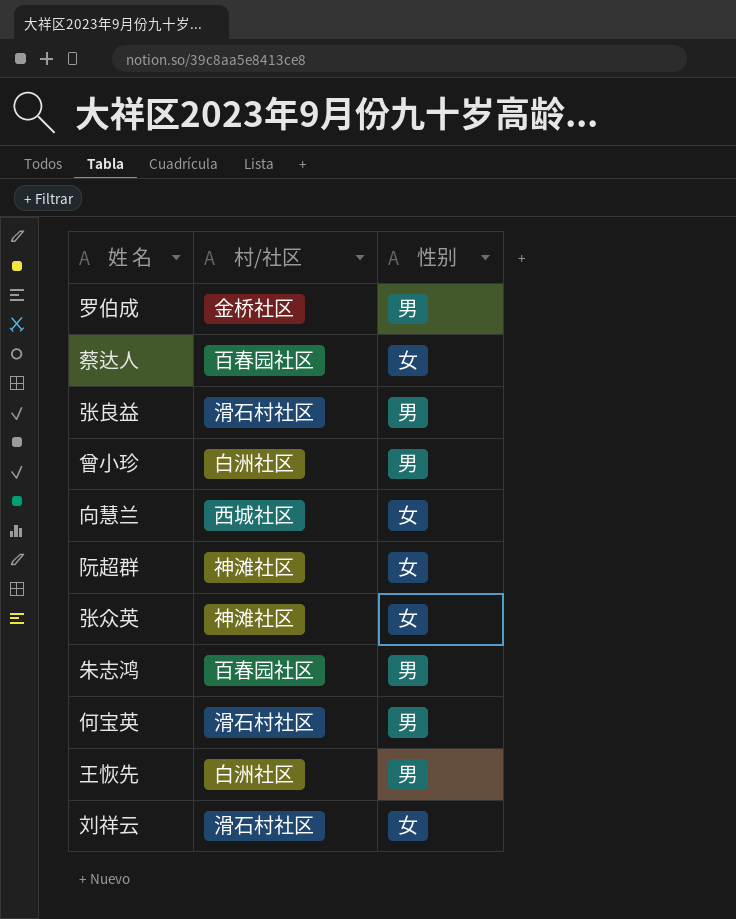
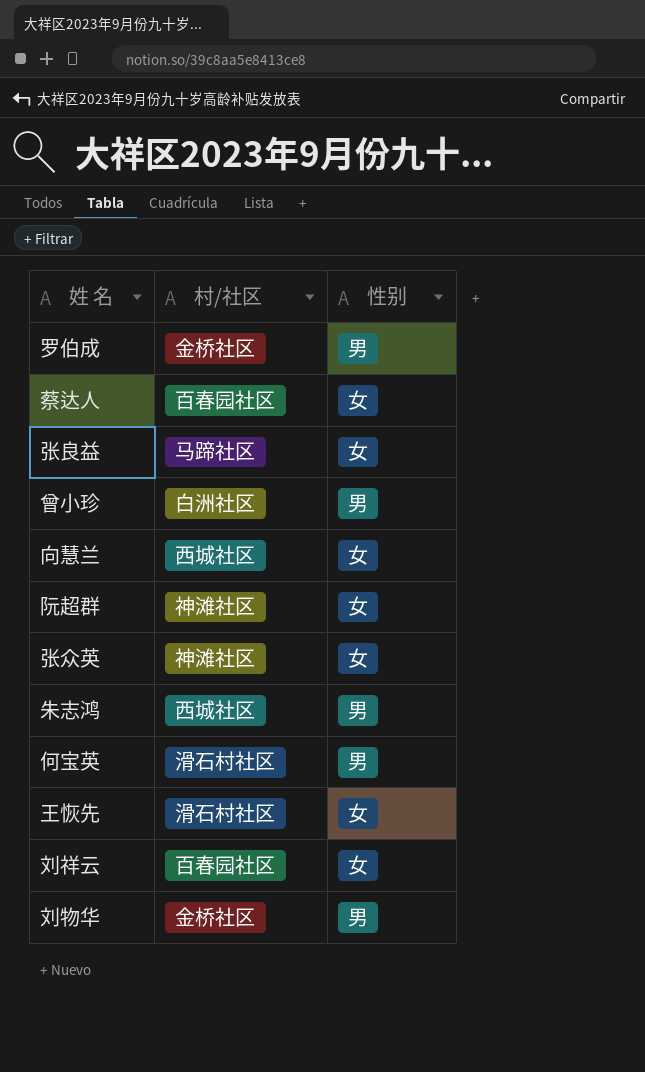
张良益 | 村/社区: 滑石村社区 -> 马蹄社区
张良益 | 性别: 男 -> 女
朱志鸿 | 村/社区: 百春园社区 -> 西城社区
王恢先 | 村/社区: 白洲社区 -> 滑石村社区
王恢先 | 性别: 男 -> 女
刘祥云 | 村/社区: 滑石村社区 -> 百春园社区
row 刘物华: none -> 金桥社区 | 男

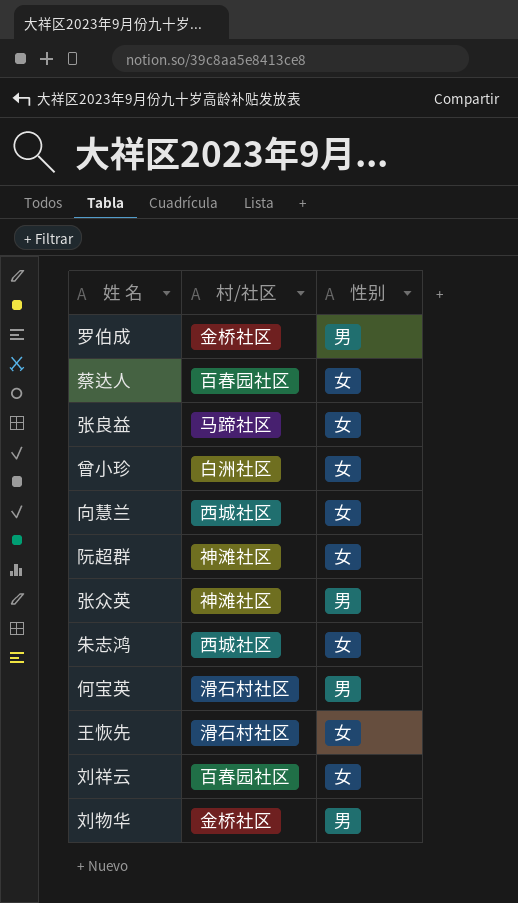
曾小珍 | 性别: 男 -> 女
张众英 | 性别: 女 -> 男
朱志鸿 | 性别: 男 -> 女

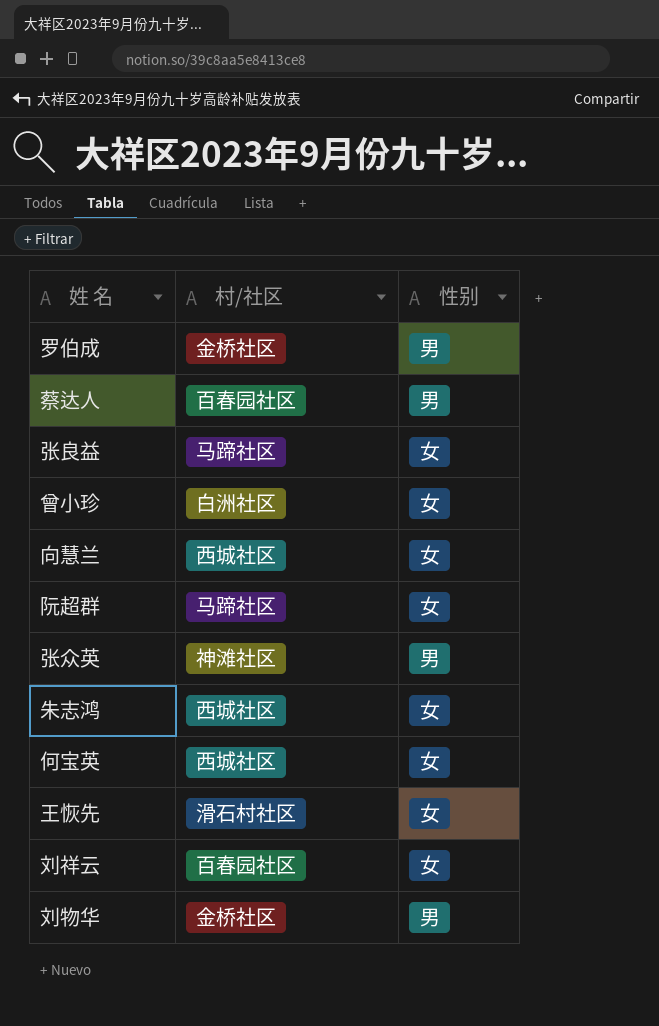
蔡达人 | 性别: 女 -> 男
阮超群 | 村/社区: 神滩社区 -> 马蹄社区
何宝英 | 村/社区: 滑石村社区 -> 西城社区
何宝英 | 性别: 男 -> 女

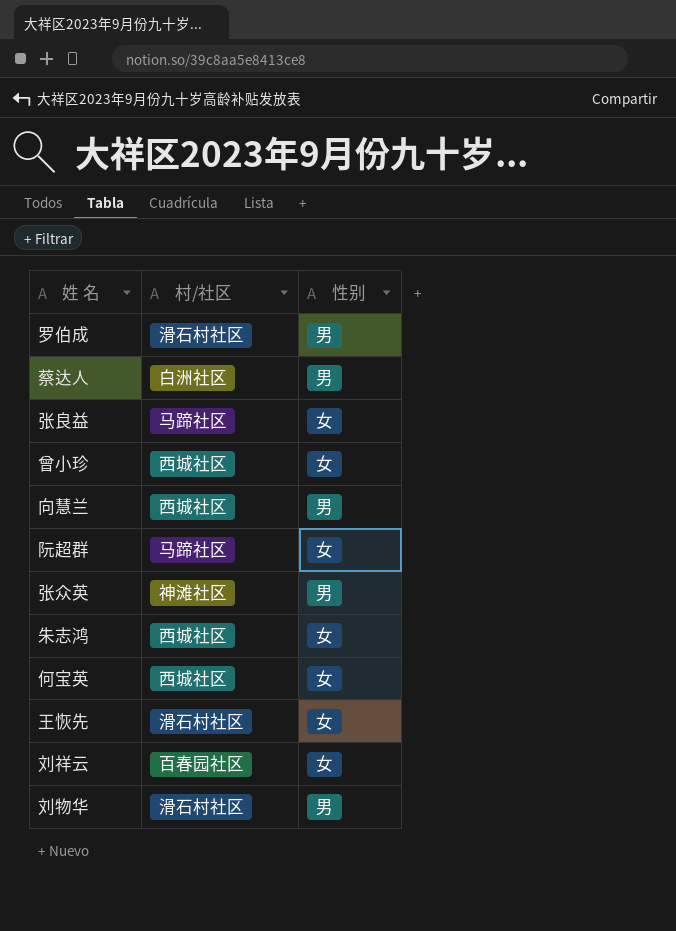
罗伯成 | 村/社区: 金桥社区 -> 滑石村社区
蔡达人 | 村/社区: 百春园社区 -> 白洲社区
曾小珍 | 村/社区: 白洲社区 -> 西城社区
向慧兰 | 性别: 女 -> 男
刘物华 | 村/社区: 金桥社区 -> 滑石村社区

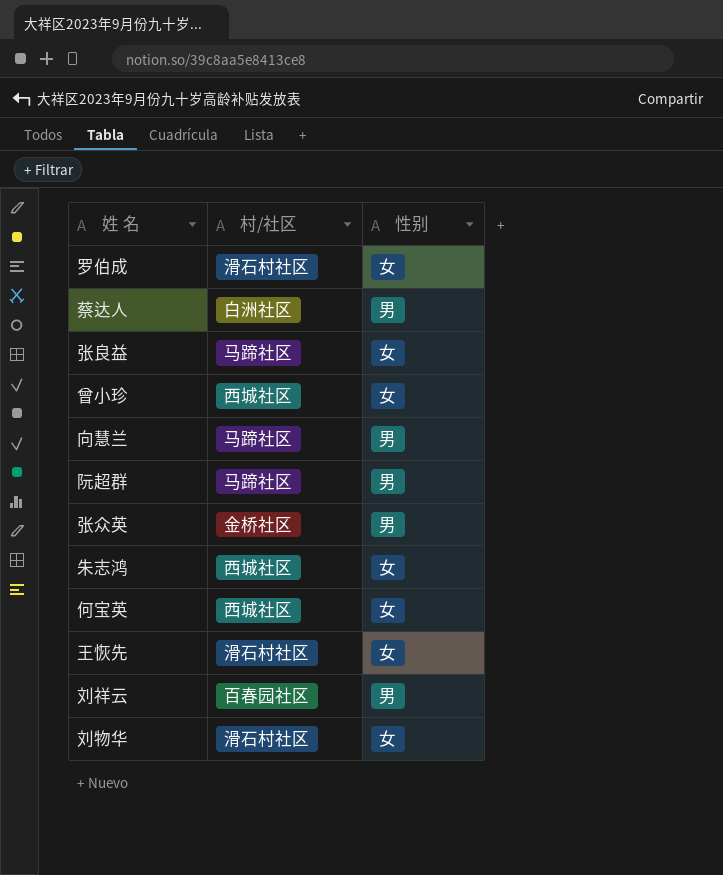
罗伯成 | 性别: 男 -> 女
向慧兰 | 村/社区: 西城社区 -> 马蹄社区
阮超群 | 性别: 女 -> 男
张众英 | 村/社区: 神滩社区 -> 金桥社区
刘祥云 | 性别: 女 -> 男
刘物华 | 性别: 男 -> 女

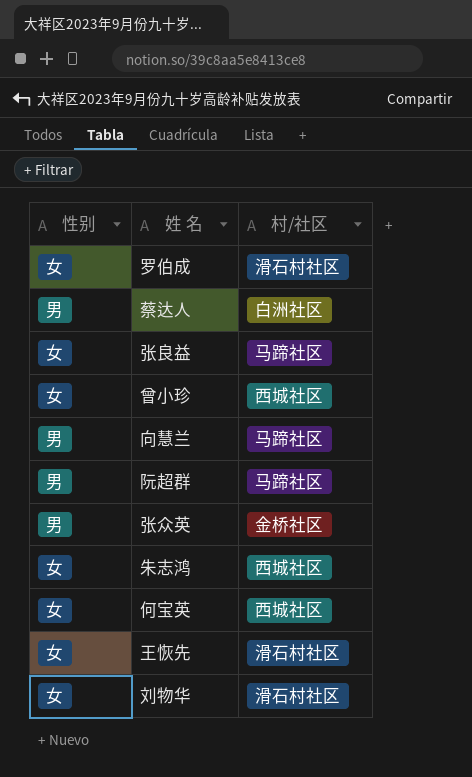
column 性别 | position: 3 -> 1
row 刘祥云: 百春园社区 | 男 -> none

